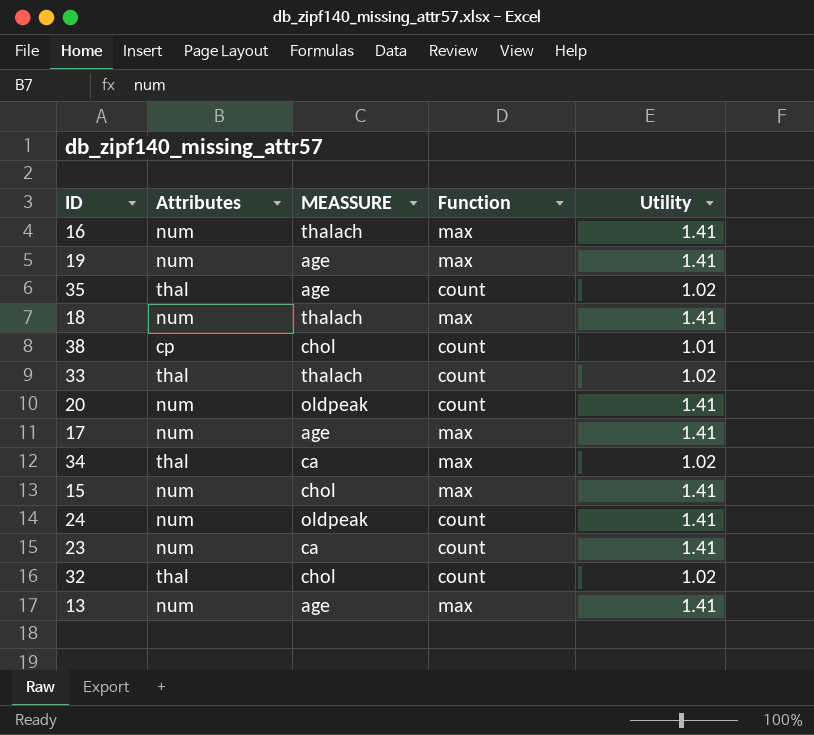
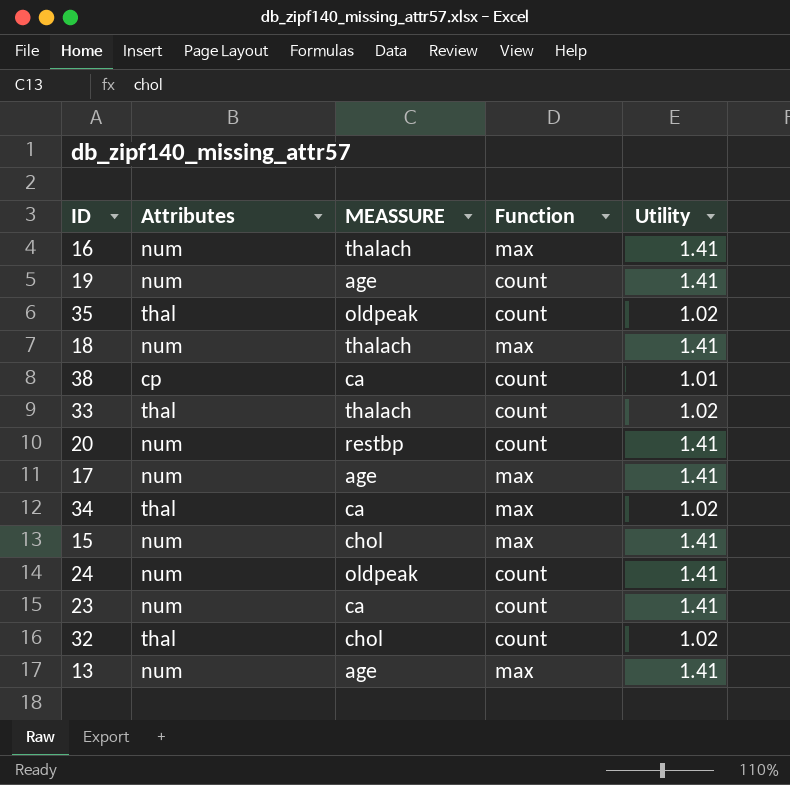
19 | Function: max -> count
35 | MEASSURE: age -> oldpeak
38 | MEASSURE: chol -> ca
20 | MEASSURE: oldpeak -> restbp

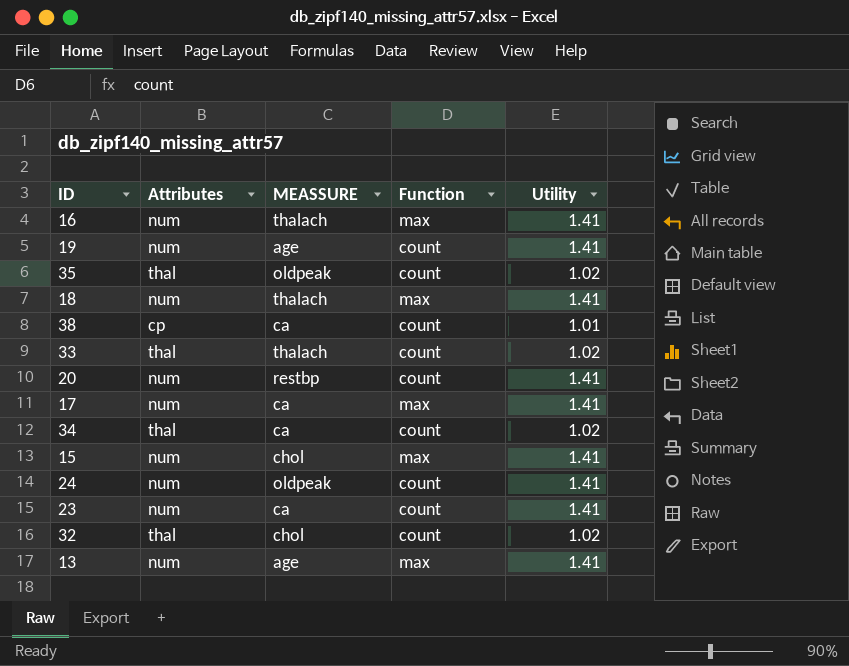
17 | MEASSURE: age -> ca
34 | Function: max -> count

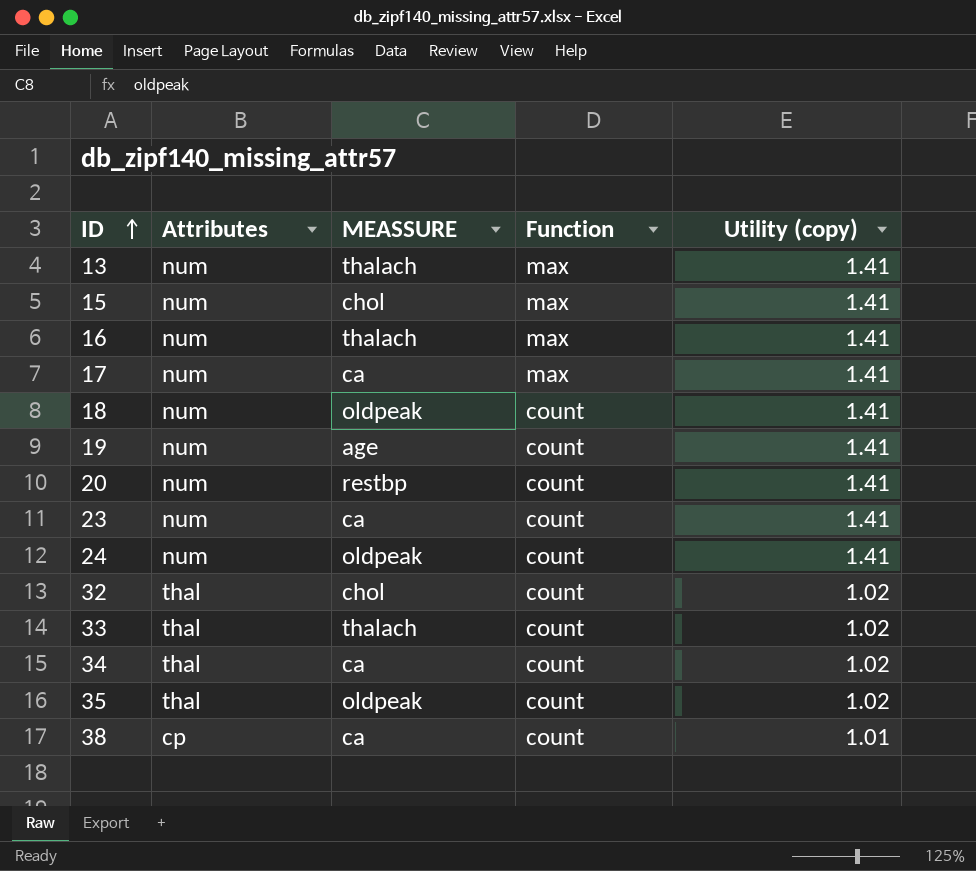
row order: none -> ID ascending
column name: Utility -> Utility (copy)
13 | MEASSURE: age -> thalach
18 | MEASSURE: thalach -> oldpeak
18 | Function: max -> count

